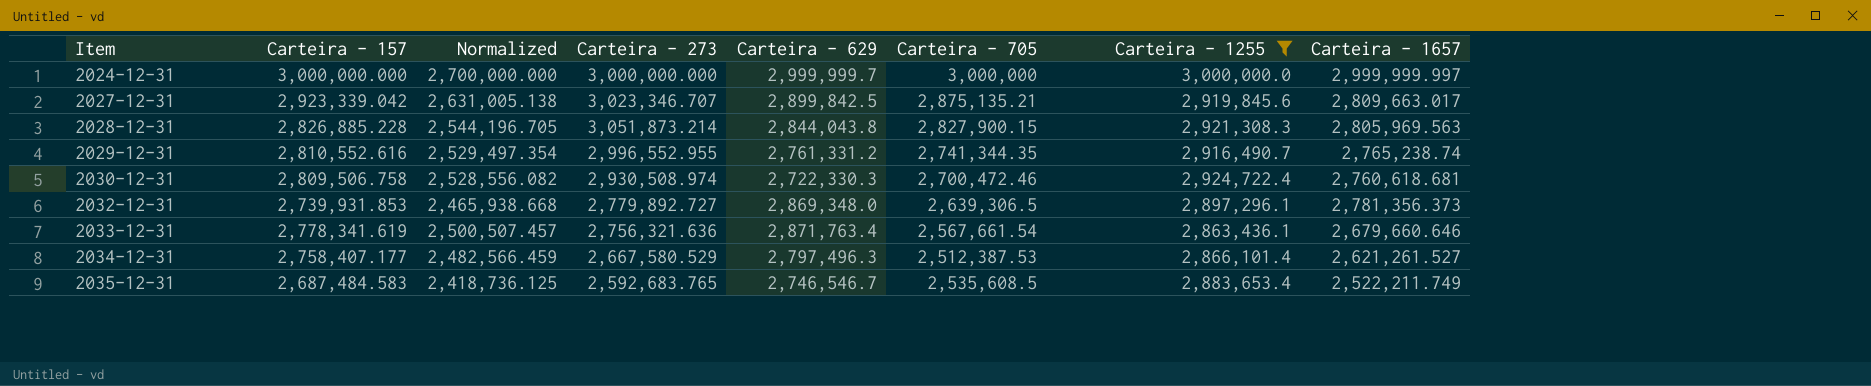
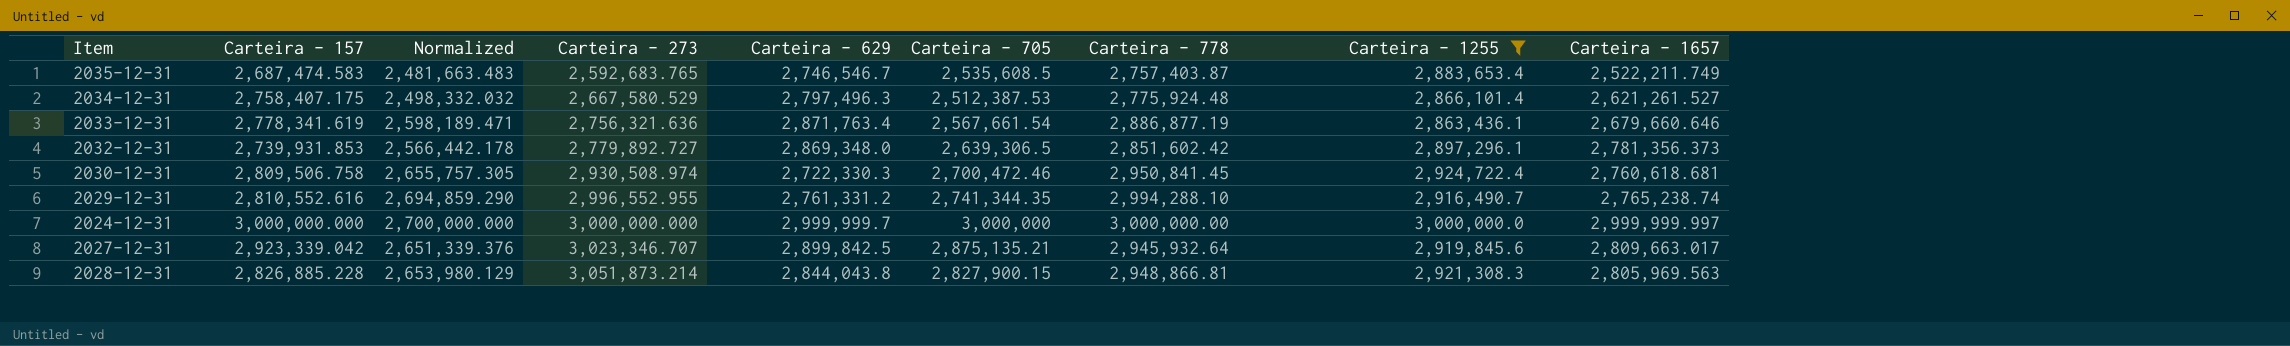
row order: Item ascending -> Carteira - 273 ascending
column Normalized | formula: [Carteira - 157] * 0.9 -> [Carteira - 778] * 0.9
column Carteira - 778 | position: none -> 7
2035-12-31 | Carteira - 157: 2,687,484.583 -> 2,687,474.583
2034-12-31 | Carteira - 157: 2,758,407.177 -> 2,758,407.175

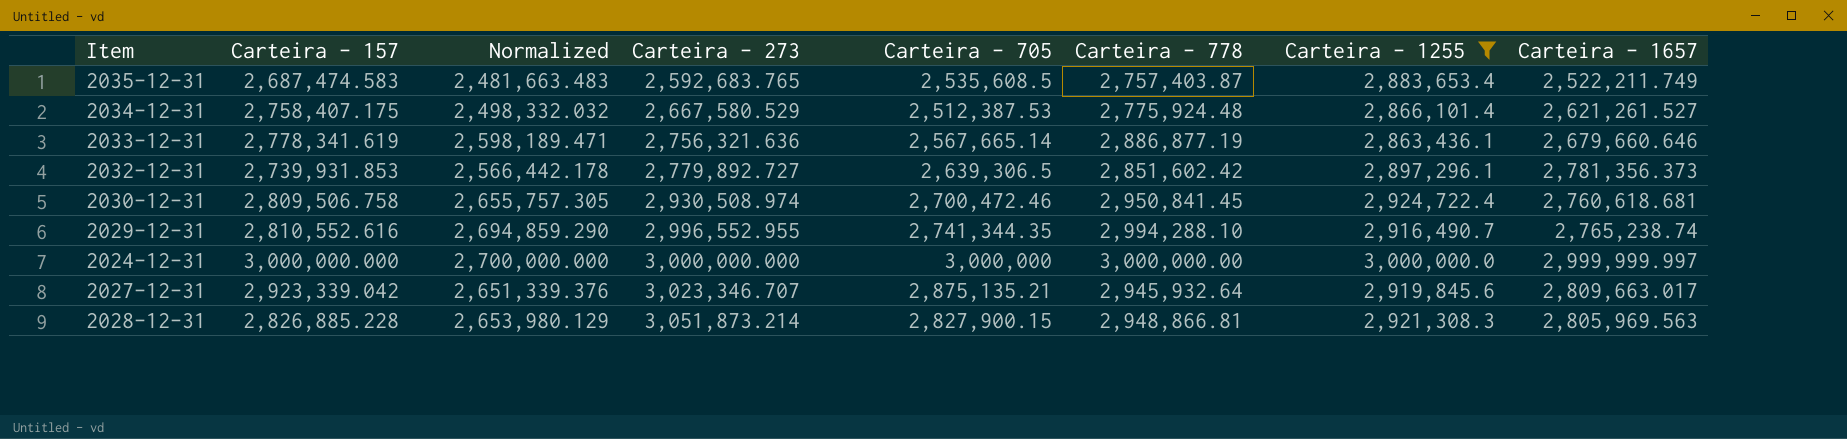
column Carteira - 629 | position: 5 -> none
2033-12-31 | Carteira - 705: 2,567,661.54 -> 2,567,665.14

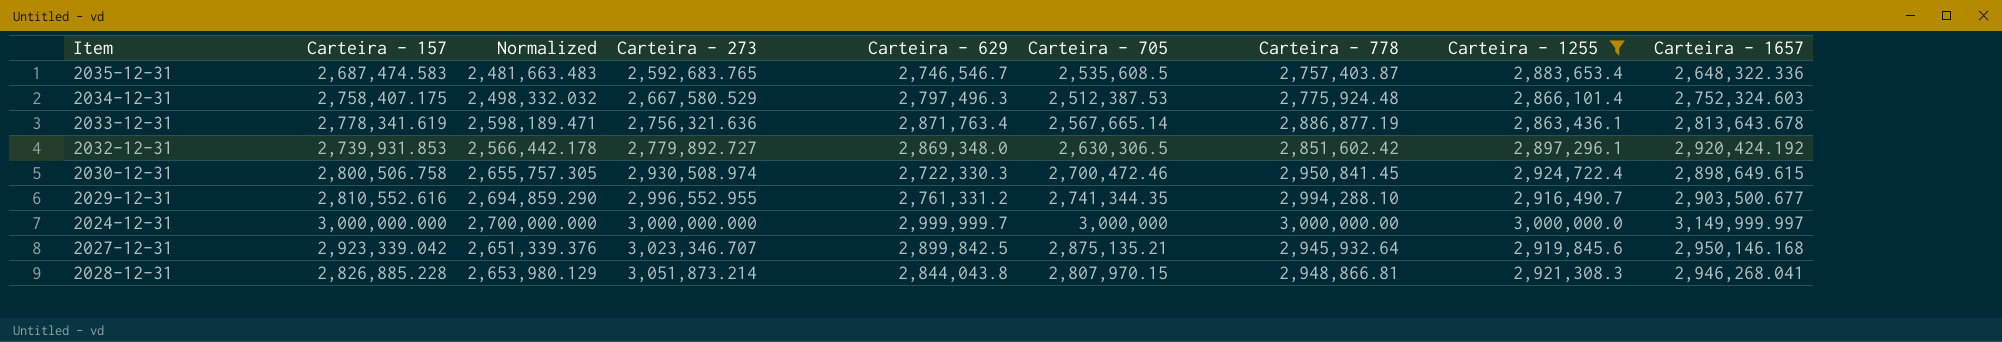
column Carteira - 629 | position: none -> 5
2035-12-31 | Carteira - 1657: 2,522,211.749 -> 2,648,322.336
2034-12-31 | Carteira - 1657: 2,621,261.527 -> 2,752,324.603
2033-12-31 | Carteira - 1657: 2,679,660.646 -> 2,813,643.678
2032-12-31 | Carteira - 705: 2,639,306.5 -> 2,630,306.5
2032-12-31 | Carteira - 1657: 2,781,356.373 -> 2,920,424.192
2030-12-31 | Carteira - 157: 2,809,506.758 -> 2,800,506.758
2030-12-31 | Carteira - 1657: 2,760,618.681 -> 2,898,649.615
2029-12-31 | Carteira - 1657: 2,765,238.74 -> 2,903,500.677
2024-12-31 | Carteira - 1657: 2,999,999.997 -> 3,149,999.997
2027-12-31 | Carteira - 1657: 2,809,663.017 -> 2,950,146.168
2028-12-31 | Carteira - 705: 2,827,900.15 -> 2,807,970.15
2028-12-31 | Carteira - 1657: 2,805,969.563 -> 2,946,268.041

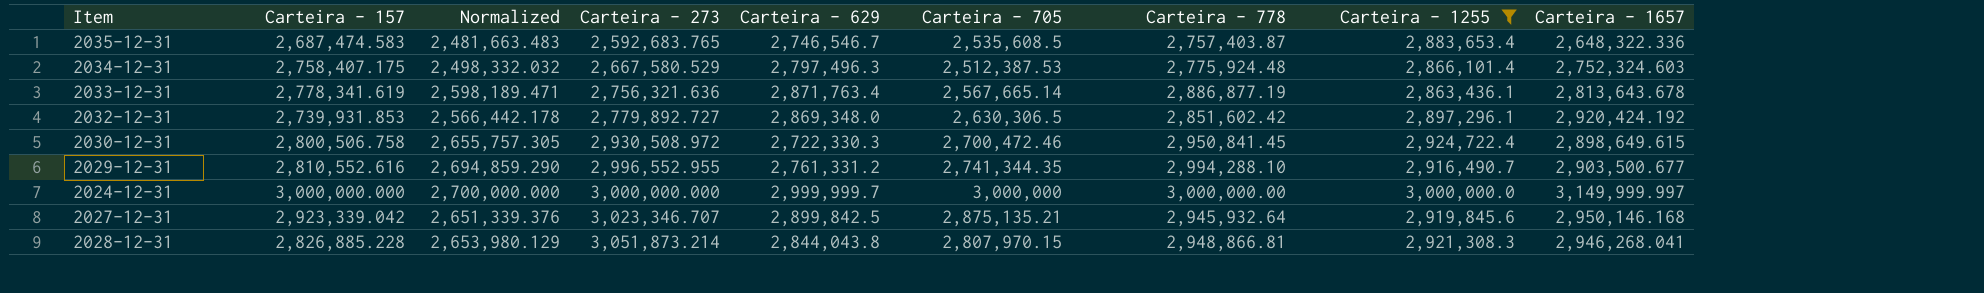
2030-12-31 | Carteira - 273: 2,930,508.974 -> 2,930,508.972

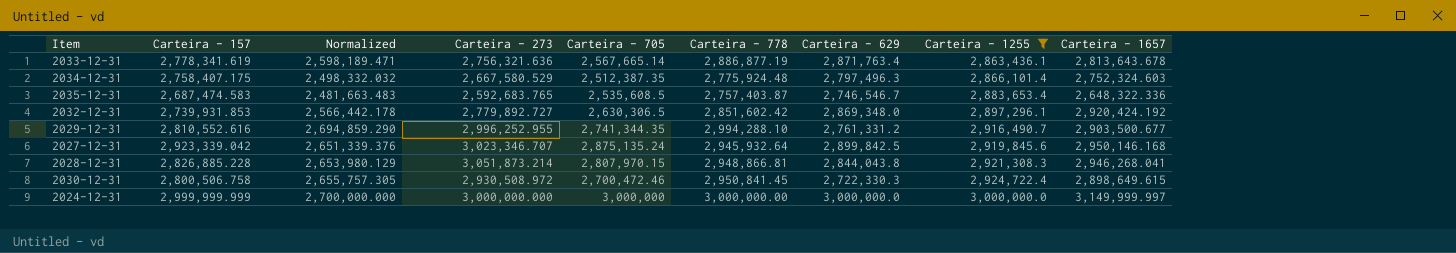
row order: Carteira - 273 ascending -> Carteira - 1255 ascending
column Carteira - 629 | position: 5 -> 7
2034-12-31 | Carteira - 705: 2,512,387.53 -> 2,512,387.35
2029-12-31 | Carteira - 273: 2,996,552.955 -> 2,996,252.955
2027-12-31 | Carteira - 705: 2,875,135.21 -> 2,875,135.24
2024-12-31 | Carteira - 157: 3,000,000.000 -> 2,999,999.999
2024-12-31 | Carteira - 629: 2,999,999.7 -> 3,000,000.0

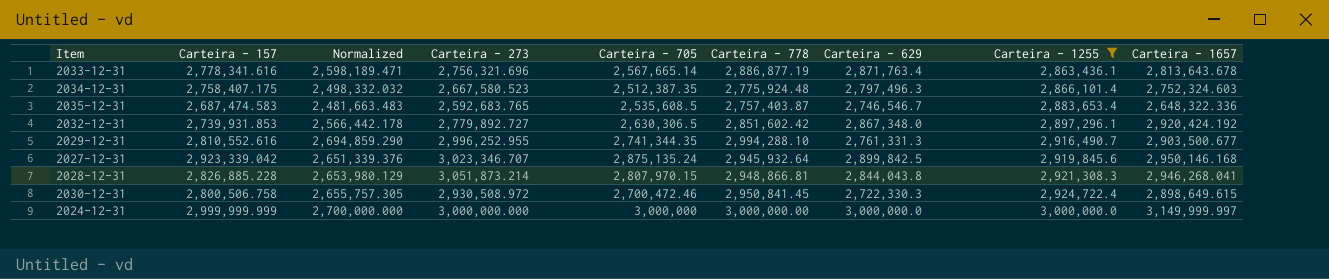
2033-12-31 | Carteira - 157: 2,778,341.619 -> 2,778,341.616
2033-12-31 | Carteira - 273: 2,756,321.636 -> 2,756,321.696
2034-12-31 | Carteira - 273: 2,667,580.529 -> 2,667,580.523
2032-12-31 | Carteira - 629: 2,869,348.0 -> 2,867,348.0
2029-12-31 | Carteira - 629: 2,761,331.2 -> 2,761,331.3

